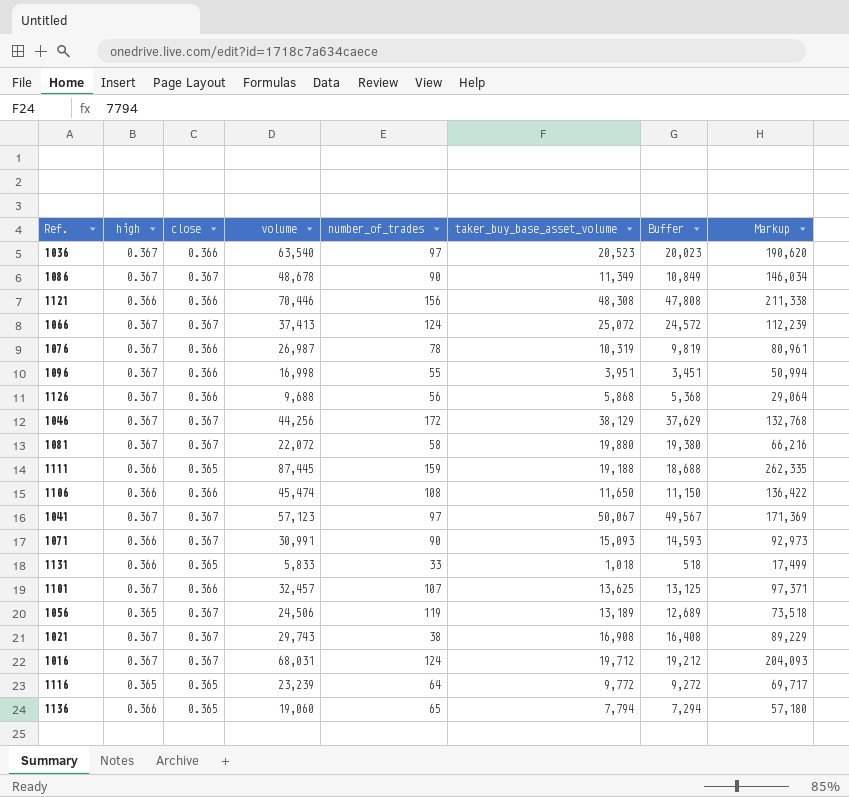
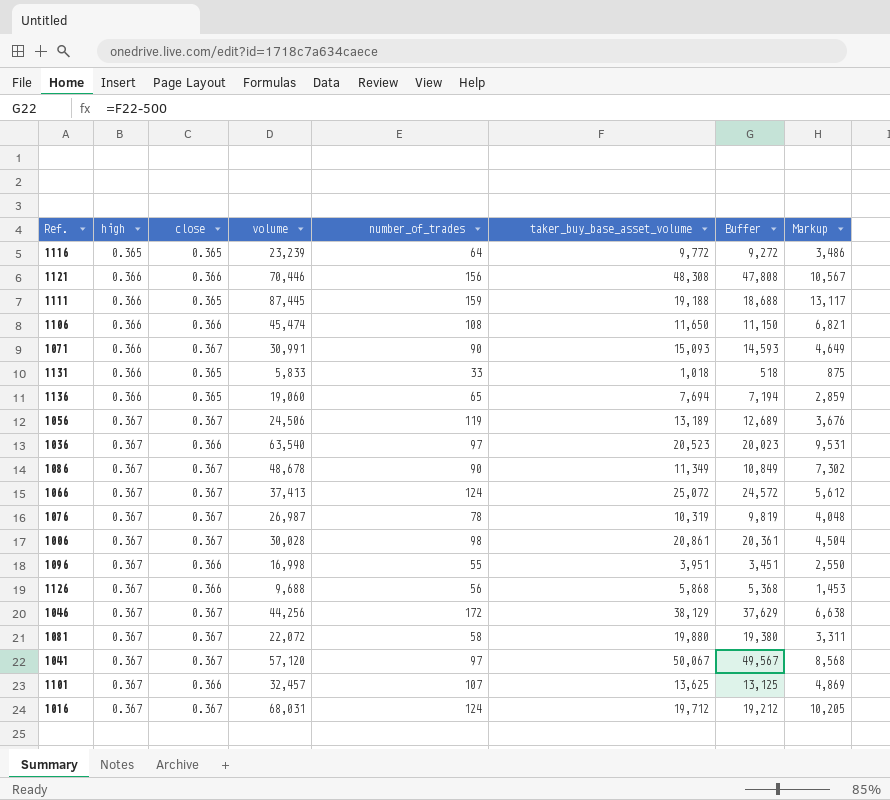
row order: none -> high ascending
column Markup | formula: [volume] * 3 -> [volume] * 0.15
row 1021: 0.367 | 0.367 | 29,743 | 38 | 16,908 | 16,408 | 89,229 -> none
1136 | taker_buy_base_asset_volume: 7,794 -> 7,694
1136 | Buffer: 7,294 -> 7,194
1056 | high: 0.365 -> 0.367
1076 | close: 0.366 -> 0.367
row 1006: none -> 0.367 | 0.367 | 30,028 | 98 | 20,861 | 20,361 | 4,504
1041 | volume: 57,123 -> 57,120

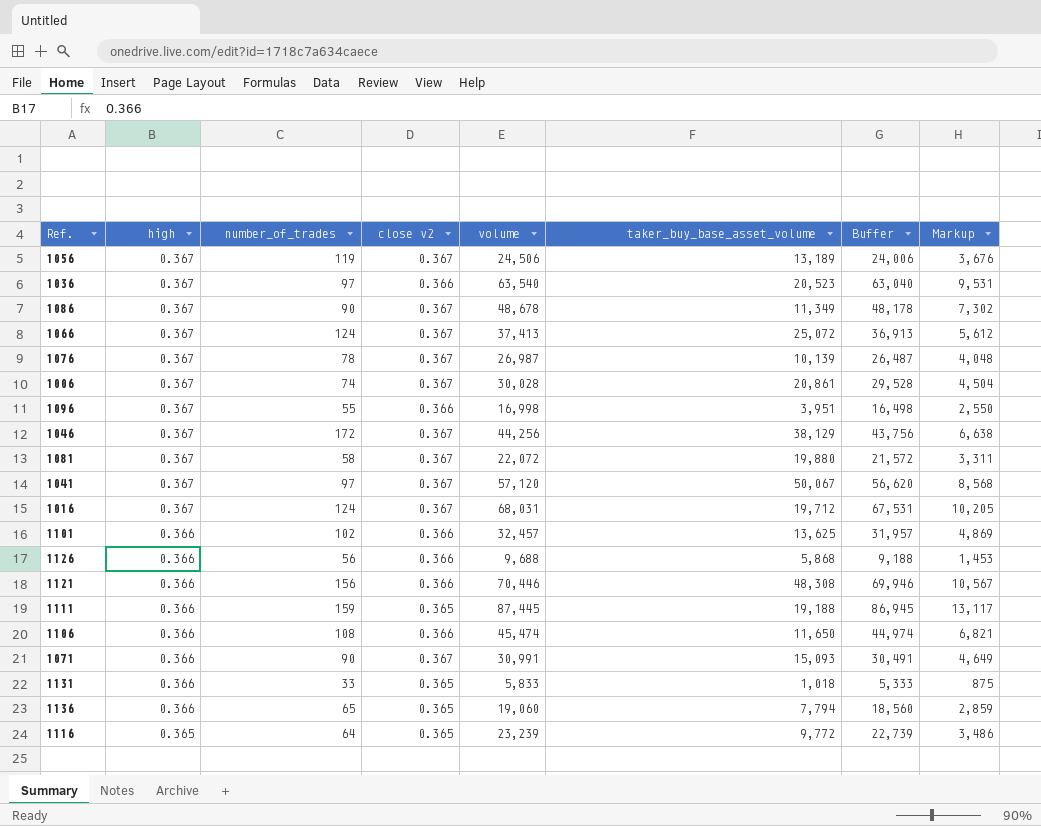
row order: high ascending -> high descending
column number_of_trades | position: 5 -> 3
column name: close -> close v2
column Buffer | formula: [taker_buy_base_asset_volume] - 500 -> [volume] - 500
1076 | taker_buy_base_asset_volume: 10,319 -> 10,139
1006 | number_of_trades: 98 -> 74
1101 | high: 0.367 -> 0.366
1101 | number_of_trades: 107 -> 102
1126 | high: 0.367 -> 0.366
1136 | taker_buy_base_asset_volume: 7,694 -> 7,794

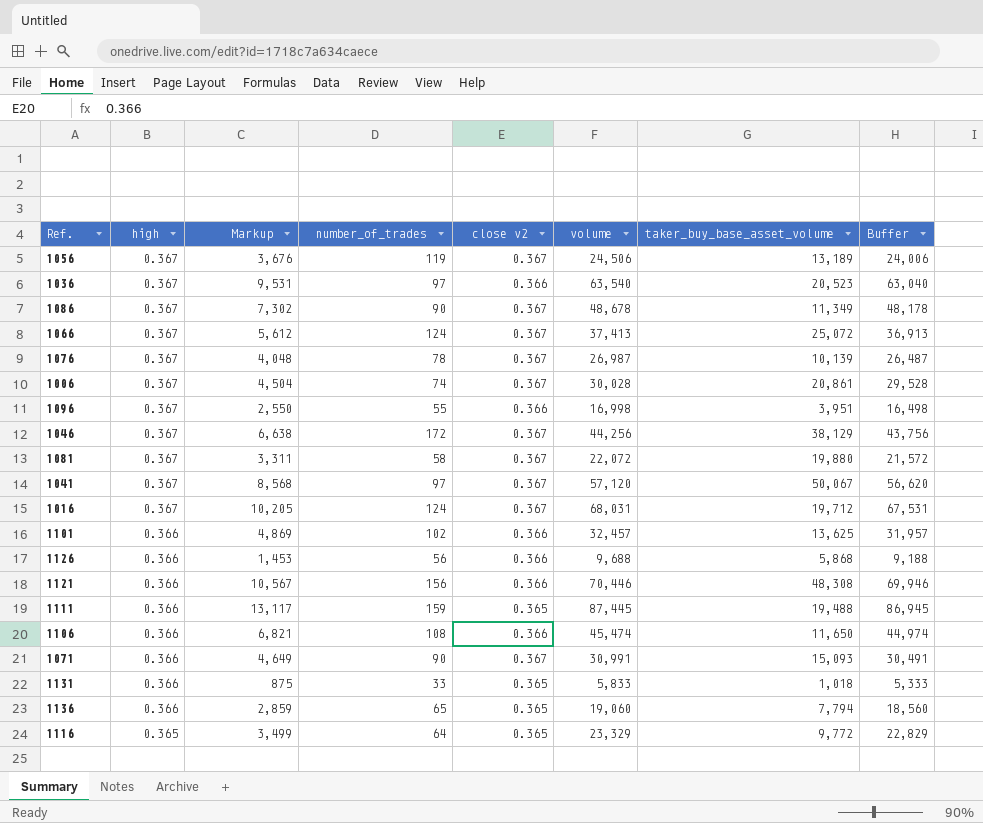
column Markup | position: 8 -> 3
1111 | taker_buy_base_asset_volume: 19,188 -> 19,488
1116 | Markup: 3,486 -> 3,499
1116 | volume: 23,239 -> 23,329
1116 | Buffer: 22,739 -> 22,829

